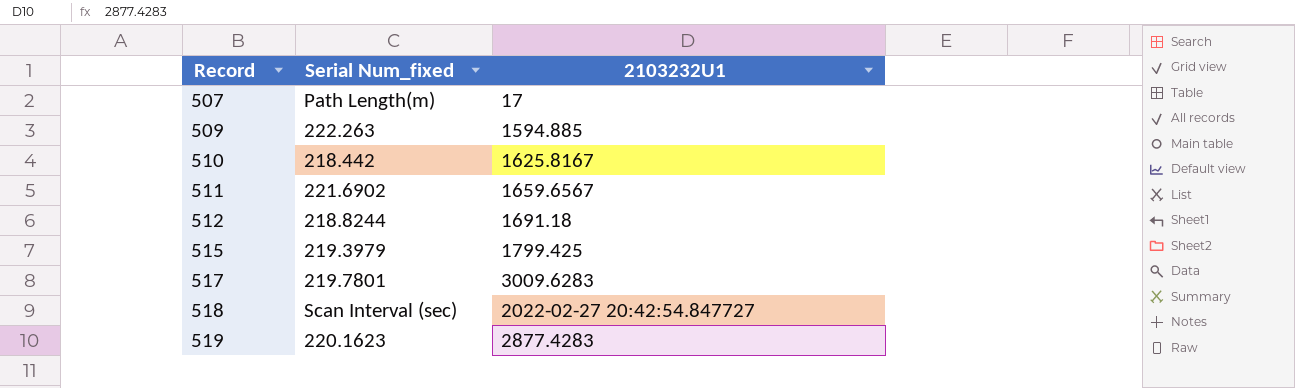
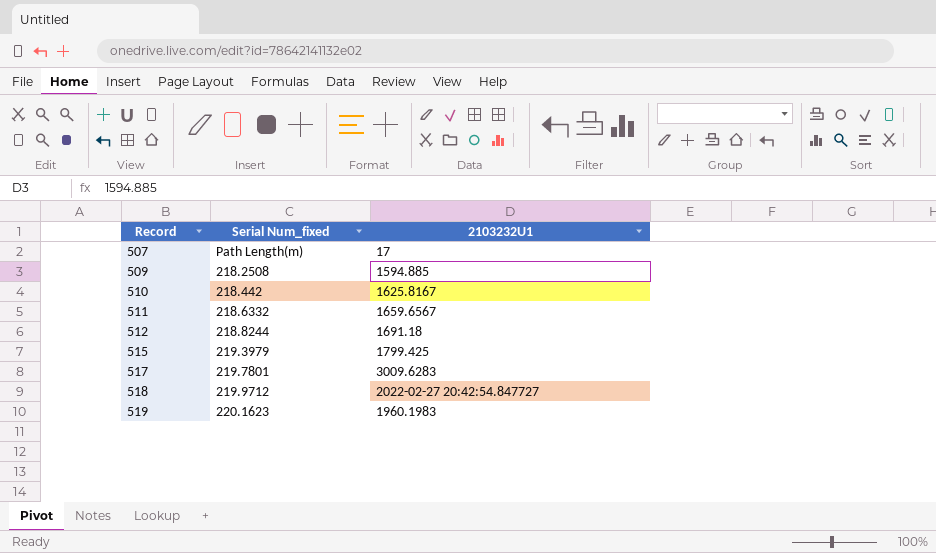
509 | Serial Num_fixed: 222.263 -> 218.2508
511 | Serial Num_fixed: 221.6902 -> 218.6332
518 | Serial Num_fixed: Scan Interval (sec) -> 219.9712
519 | 2103232U1: 2877.4283 -> 1960.1983

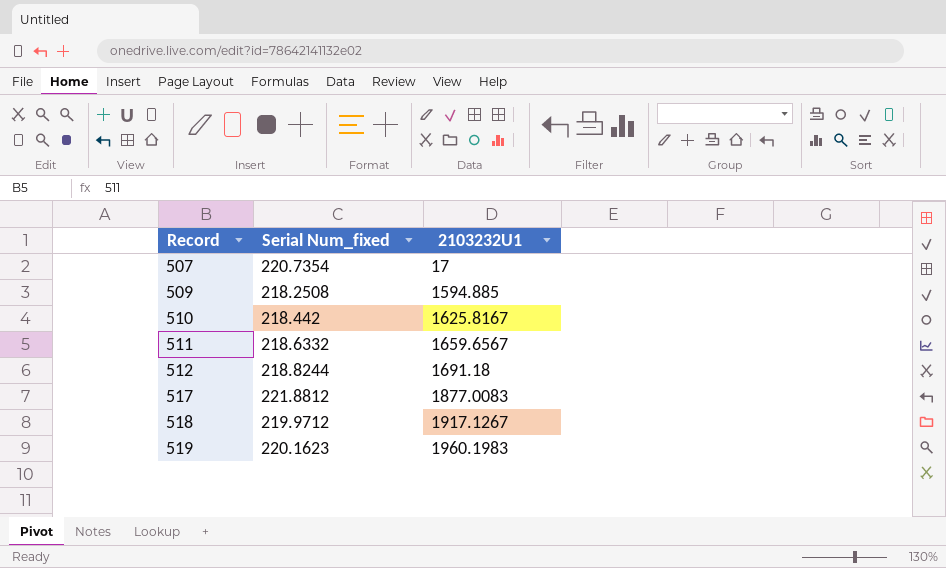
row 515: 219.3979 | 1799.425 -> none
507 | Serial Num_fixed: Path Length(m) -> 220.7354
517 | Serial Num_fixed: 219.7801 -> 221.8812
517 | 2103232U1: 3009.6283 -> 1877.0083
518 | 2103232U1: 2022-02-27 20:42:54.847727 -> 1917.1267

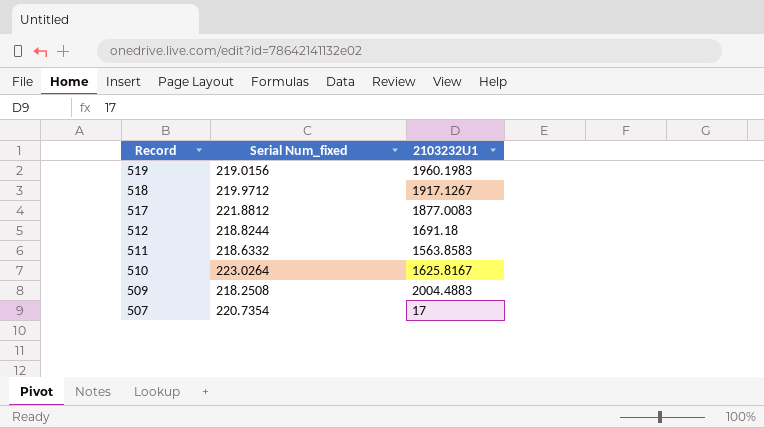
row order: Record ascending -> Record descending
519 | Serial Num_fixed: 220.1623 -> 219.0156
511 | 2103232U1: 1659.6567 -> 1563.8583
510 | Serial Num_fixed: 218.442 -> 223.0264
509 | 2103232U1: 1594.885 -> 2004.4883

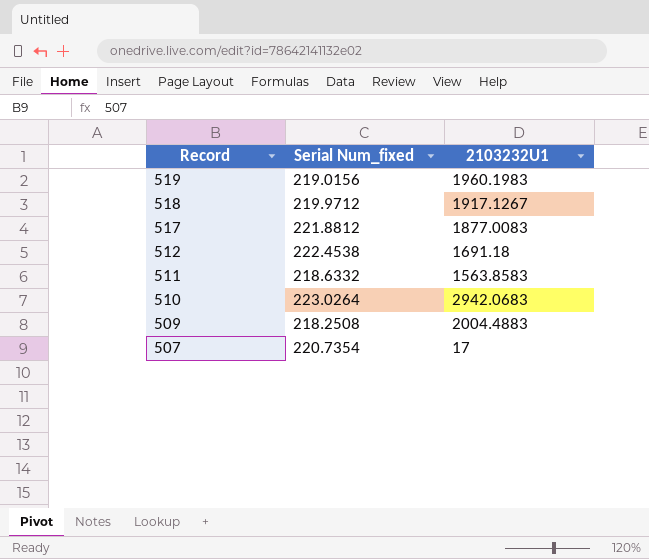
512 | Serial Num_fixed: 218.8244 -> 222.4538
510 | 2103232U1: 1625.8167 -> 2942.0683

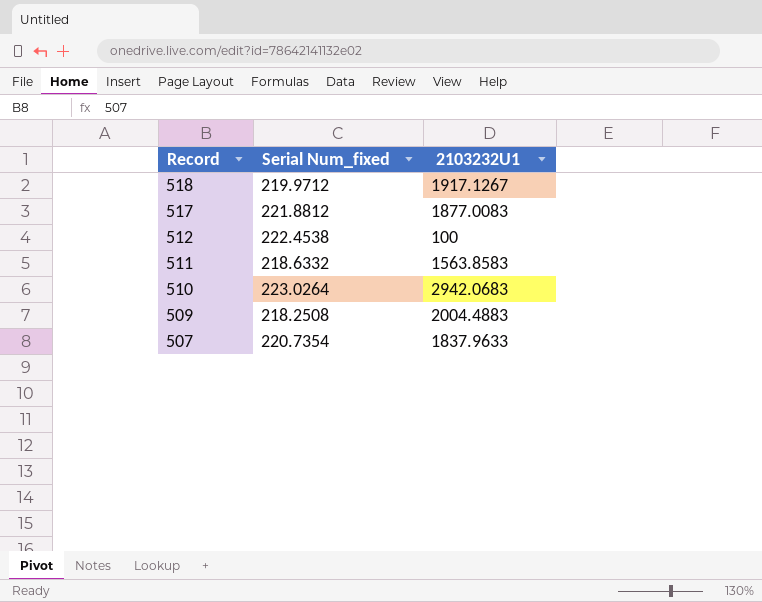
row 519: 219.0156 | 1960.1983 -> none
512 | 2103232U1: 1691.18 -> 100
507 | 2103232U1: 17 -> 1837.9633

